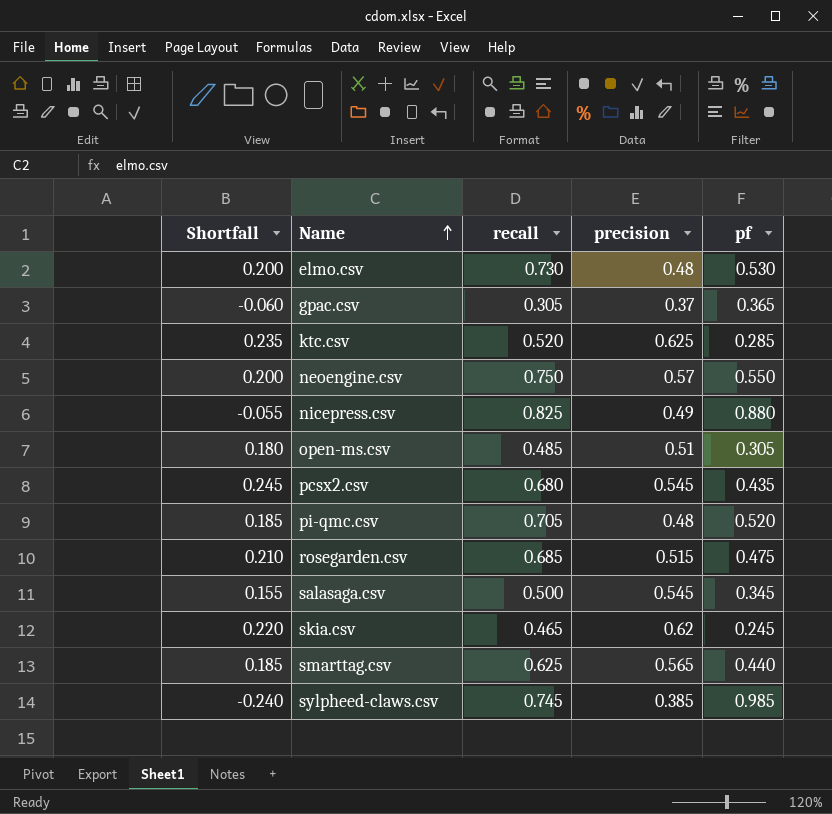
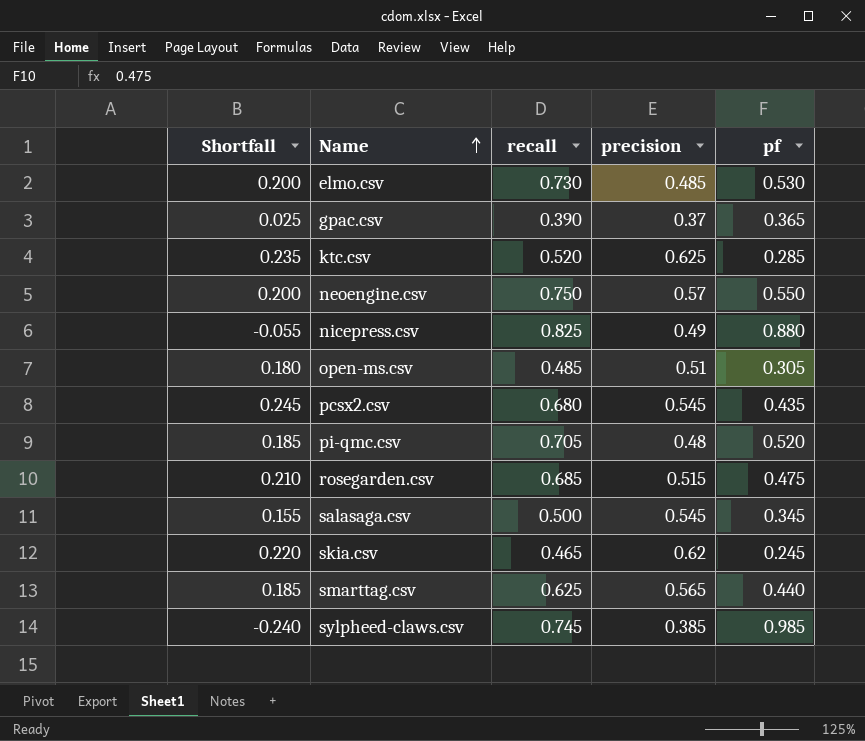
elmo.csv | precision: 0.48 -> 0.485
gpac.csv | Shortfall: -0.060 -> 0.025
gpac.csv | recall: 0.305 -> 0.390

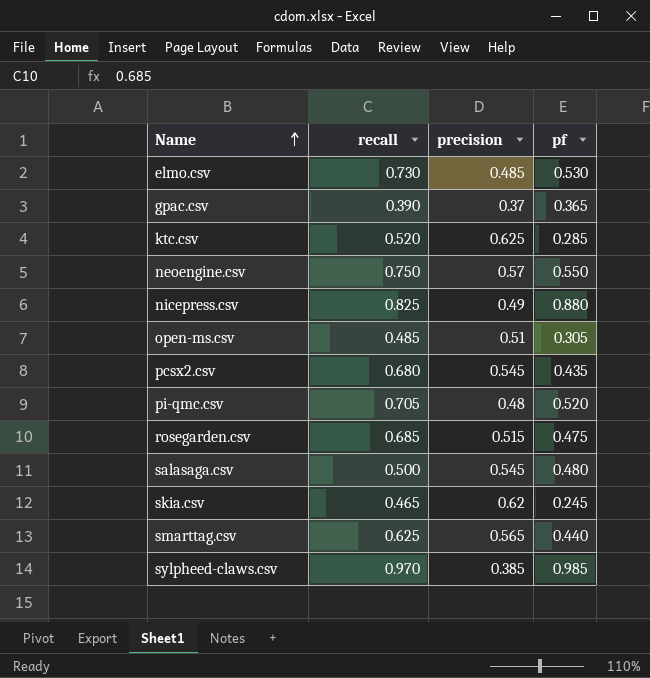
column Shortfall | formula: [recall] - [pf] -> none
salasaga.csv | pf: 0.345 -> 0.480
sylpheed-claws.csv | recall: 0.745 -> 0.970

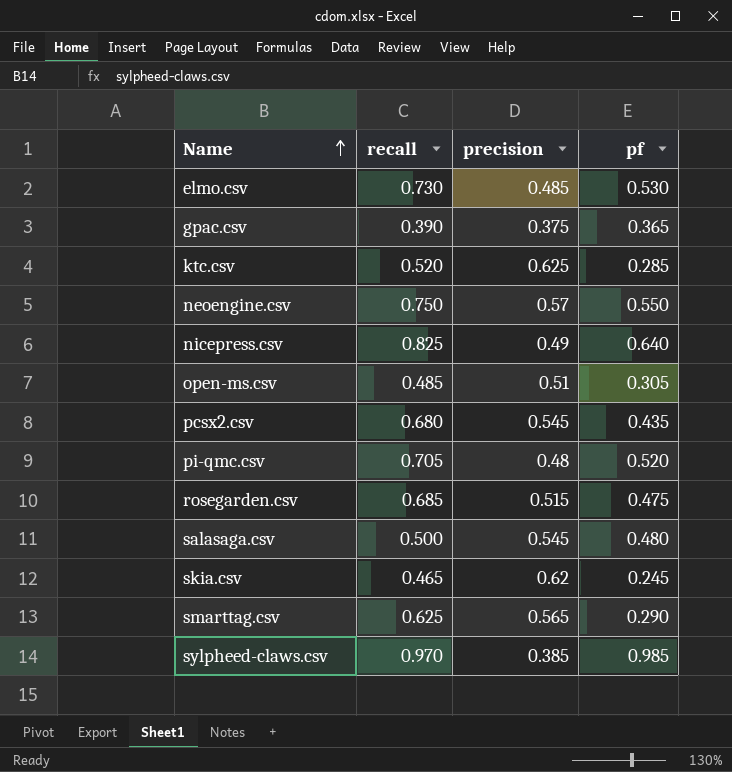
gpac.csv | precision: 0.37 -> 0.375
nicepress.csv | pf: 0.880 -> 0.640
smarttag.csv | pf: 0.440 -> 0.290

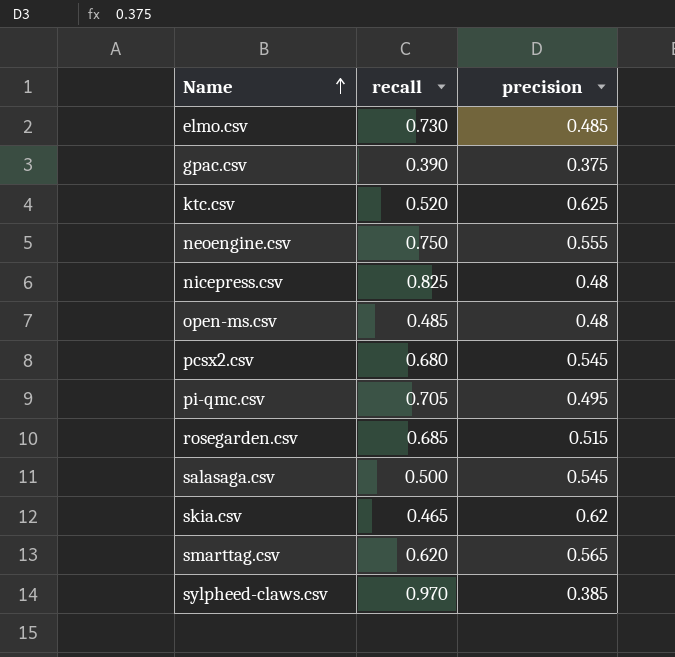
column pf | position: 4 -> none
neoengine.csv | precision: 0.57 -> 0.555
nicepress.csv | precision: 0.49 -> 0.48
open-ms.csv | precision: 0.51 -> 0.48
pi-qmc.csv | precision: 0.48 -> 0.495
smarttag.csv | recall: 0.625 -> 0.620

